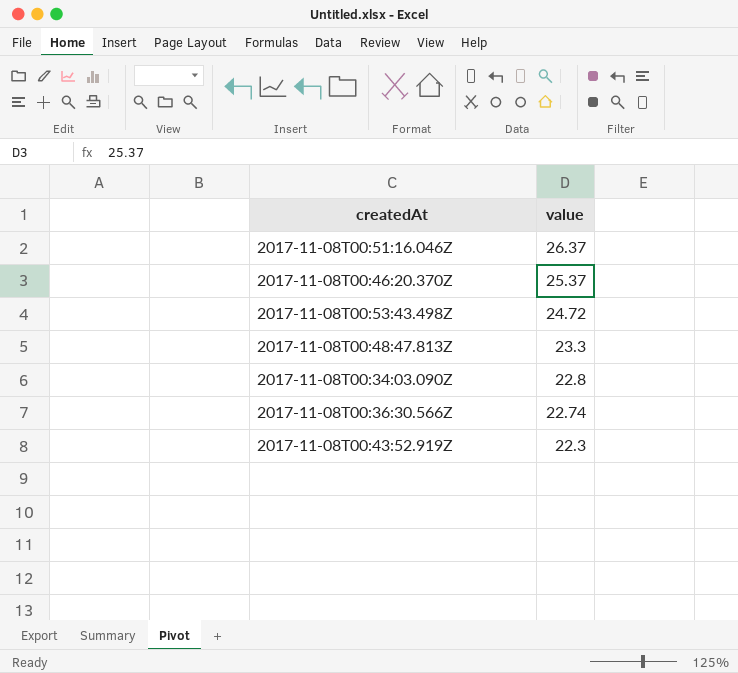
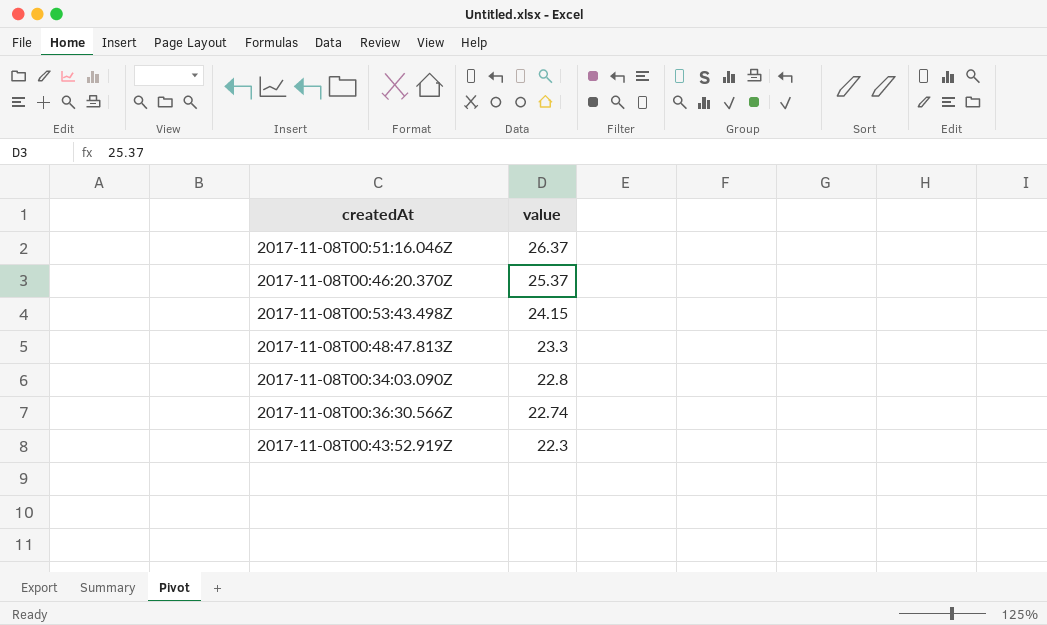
2017-11-08T00:53:43.498Z | value: 24.72 -> 24.15

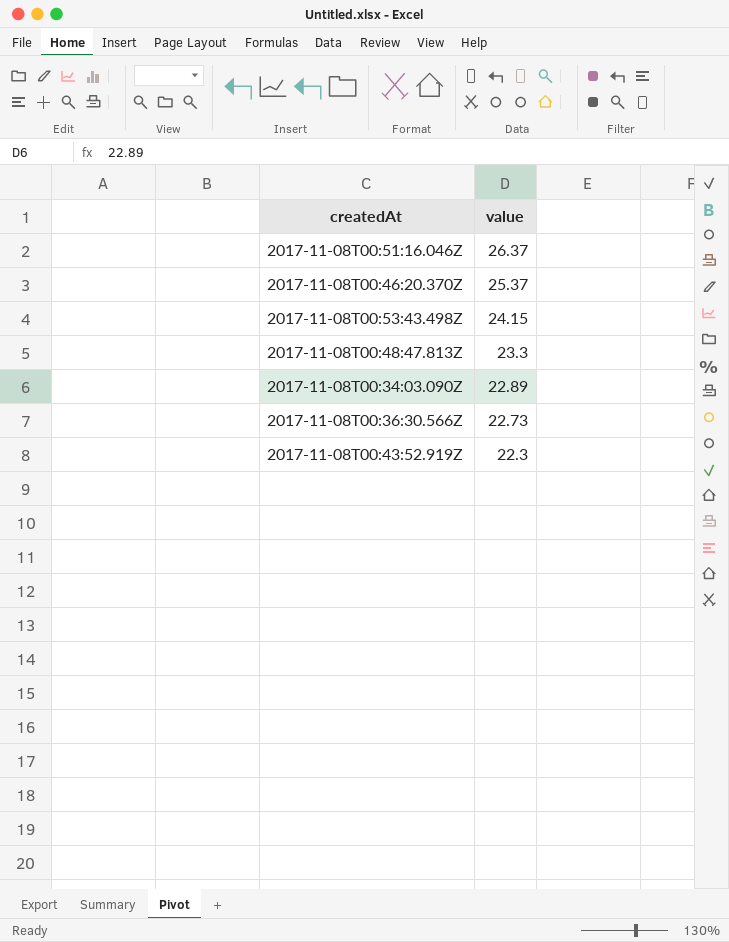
2017-11-08T00:34:03.090Z | value: 22.8 -> 22.89
2017-11-08T00:36:30.566Z | value: 22.74 -> 22.73

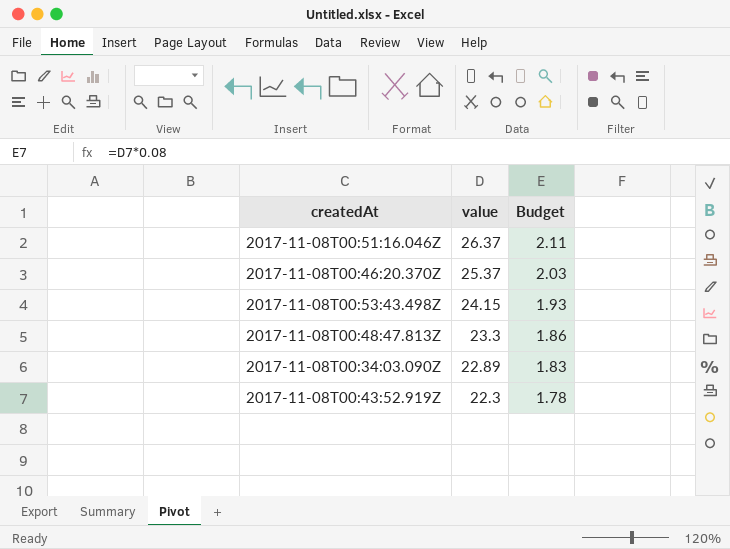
column Budget | formula: none -> [value] * 0.08
row 2017-11-08T00:36:30.566Z: 22.73 -> none

